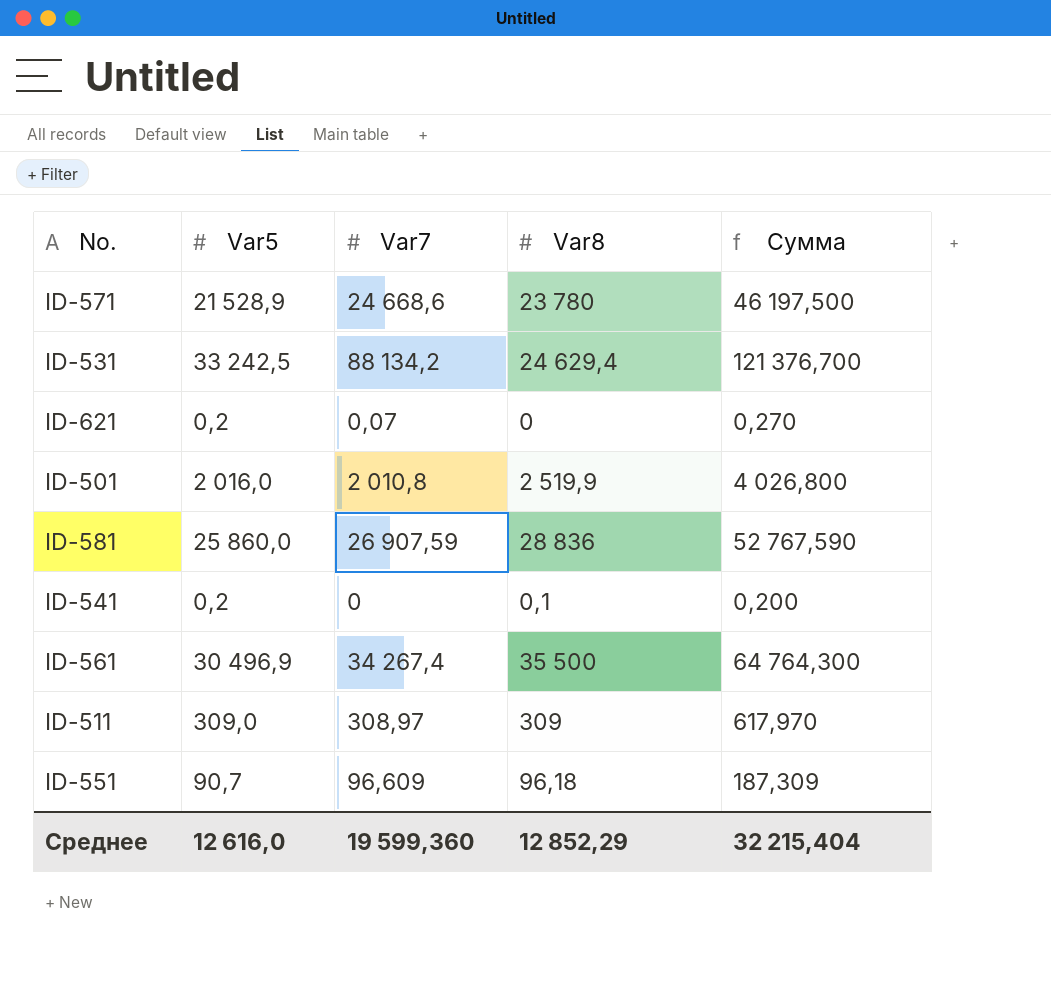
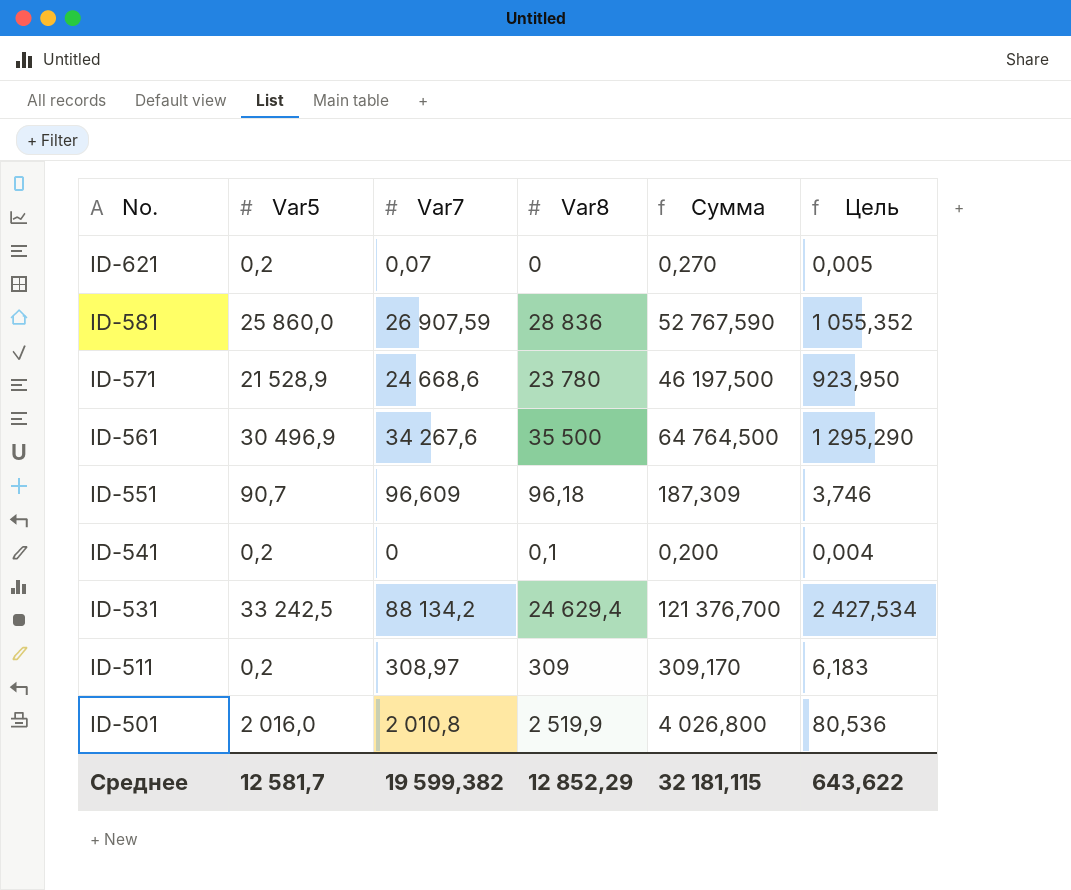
row order: none -> No. descending
column Цель | formula: none -> [Сумма] * 0,02
ID-561 | Var7: 34 267,4 -> 34 267,6
ID-561 | Сумма: 64 764,300 -> 64 764,500
ID-511 | Var5: 309,0 -> 0,2
ID-511 | Сумма: 617,970 -> 309,170
Среднее | Var5: 12 616,0 -> 12 581,7
Среднее | Var7: 19 599,360 -> 19 599,382
Среднее | Сумма: 32 215,404 -> 32 181,115

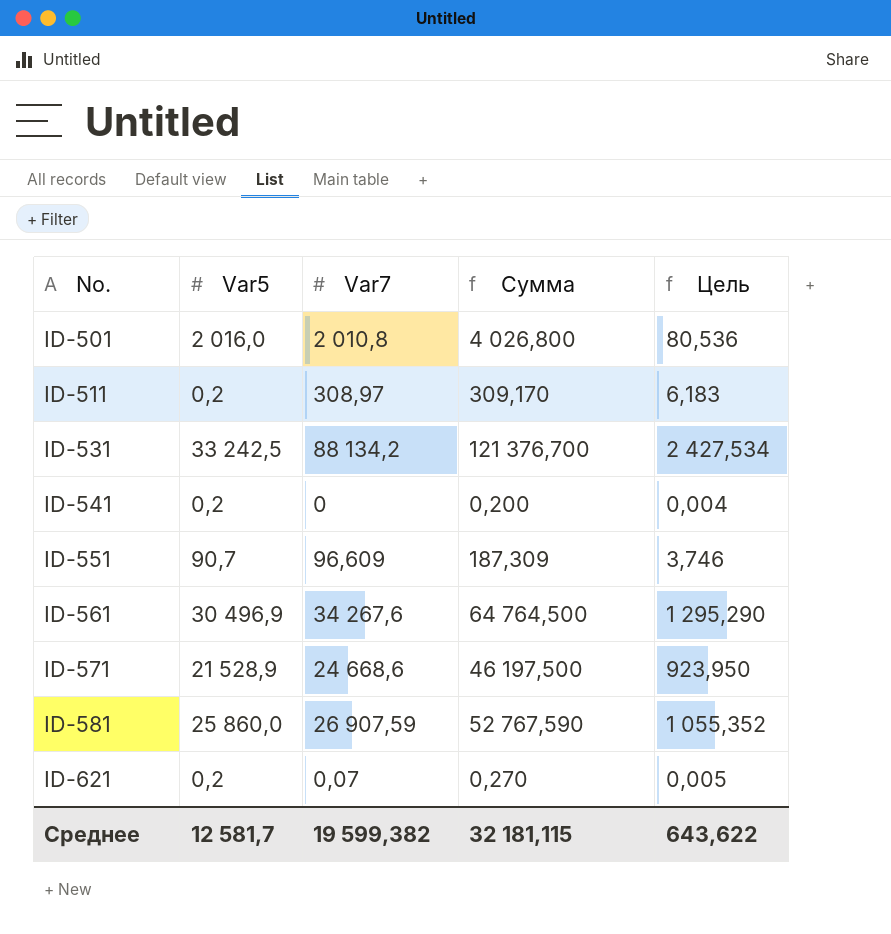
row order: No. descending -> No. ascending
column Var8 | position: 4 -> none

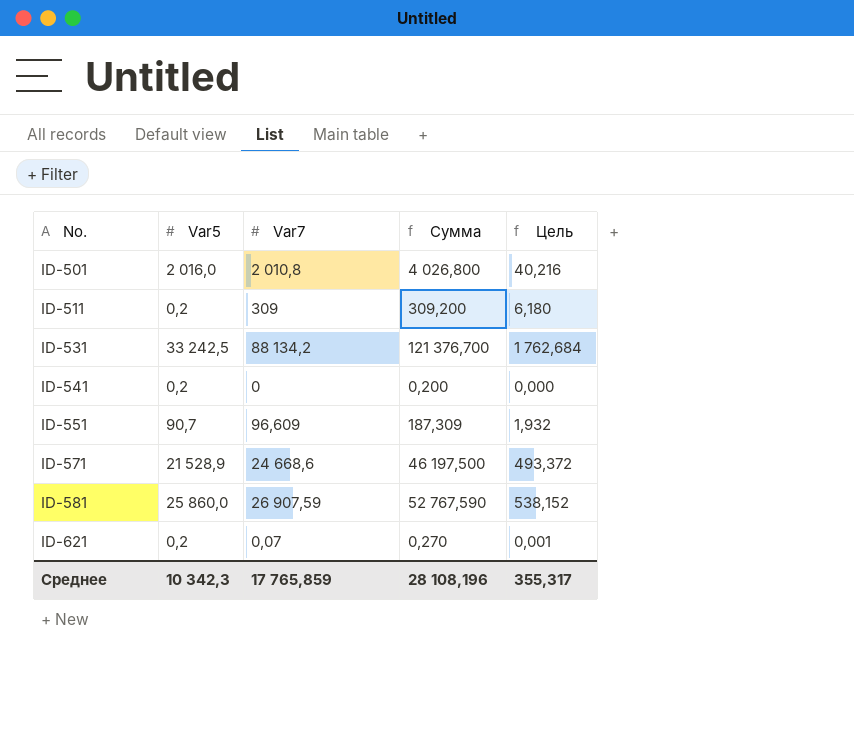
column Цель | formula: [Сумма] * 0,02 -> [Var7] * 0,02
row ID-561: 30 496,9 | 34 267,6 | 64 764,500 | 1 295,290 -> none
ID-511 | Var7: 308,97 -> 309
ID-511 | Сумма: 309,170 -> 309,200
Среднее | Var5: 12 581,7 -> 10 342,3
Среднее | Var7: 19 599,382 -> 17 765,859
Среднее | Сумма: 32 181,115 -> 28 108,196
Среднее | Цель: 643,622 -> 355,317

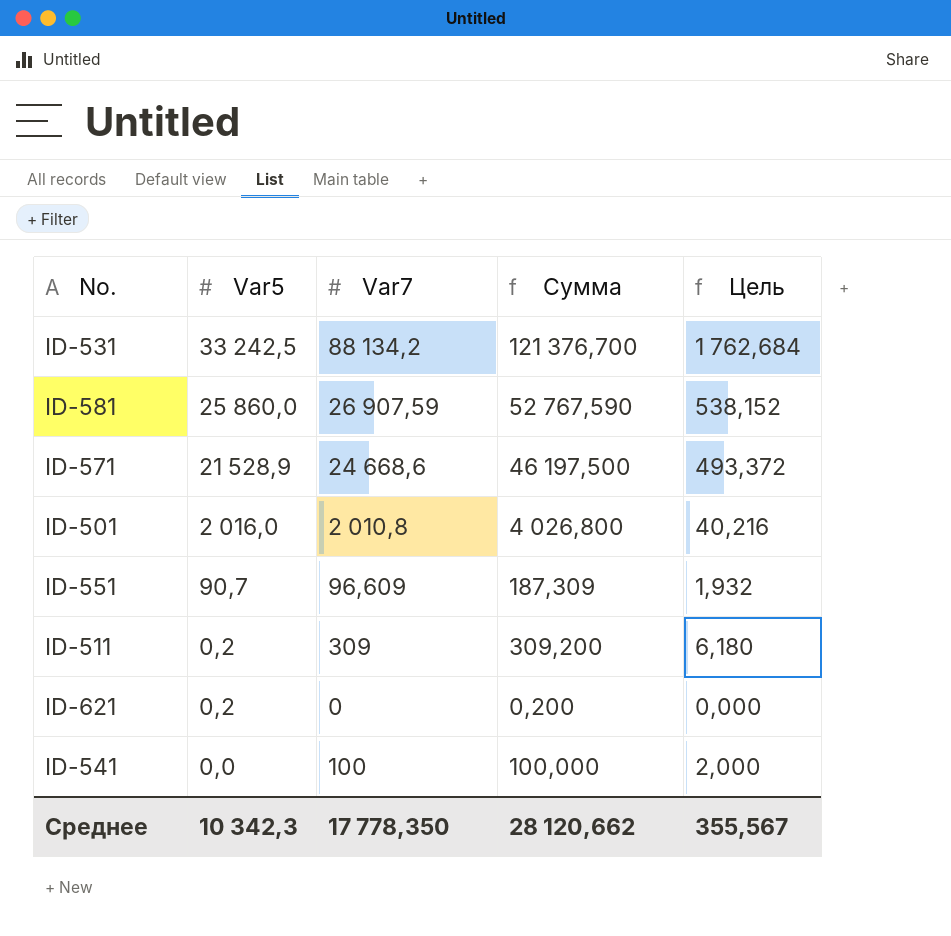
row order: No. ascending -> Var5 descending
ID-621 | Var7: 0,07 -> 0
ID-621 | Сумма: 0,270 -> 0,200
ID-621 | Цель: 0,001 -> 0,000
ID-541 | Var5: 0,2 -> 0,0
ID-541 | Var7: 0 -> 100
ID-541 | Сумма: 0,200 -> 100,000
ID-541 | Цель: 0,000 -> 2,000
Среднее | Var7: 17 765,859 -> 17 778,350
Среднее | Сумма: 28 108,196 -> 28 120,662
Среднее | Цель: 355,317 -> 355,567

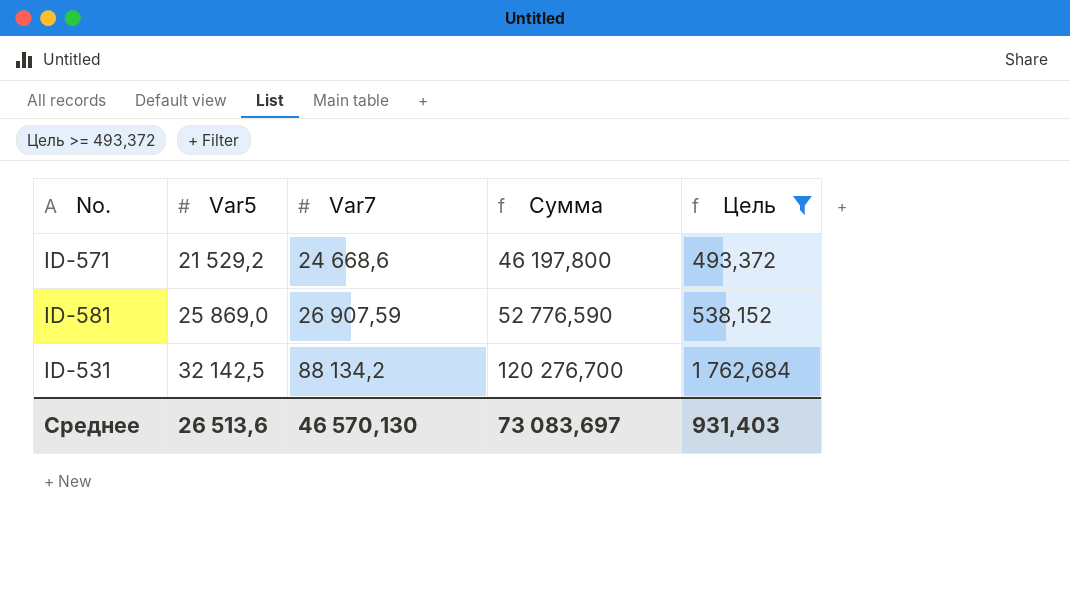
filter: none -> Цель >= 493,372
row order: Var5 descending -> Var5 ascending
ID-571 | Var5: 21 528,9 -> 21 529,2
ID-571 | Сумма: 46 197,500 -> 46 197,800
ID-581 | Var5: 25 860,0 -> 25 869,0
ID-581 | Сумма: 52 767,590 -> 52 776,590
ID-531 | Var5: 33 242,5 -> 32 142,5
ID-531 | Сумма: 121 376,700 -> 120 276,700
Среднее | Var5: 10 342,3 -> 26 513,6
Среднее | Var7: 17 778,350 -> 46 570,130
Среднее | Сумма: 28 120,662 -> 73 083,697
Среднее | Цель: 355,567 -> 931,403

